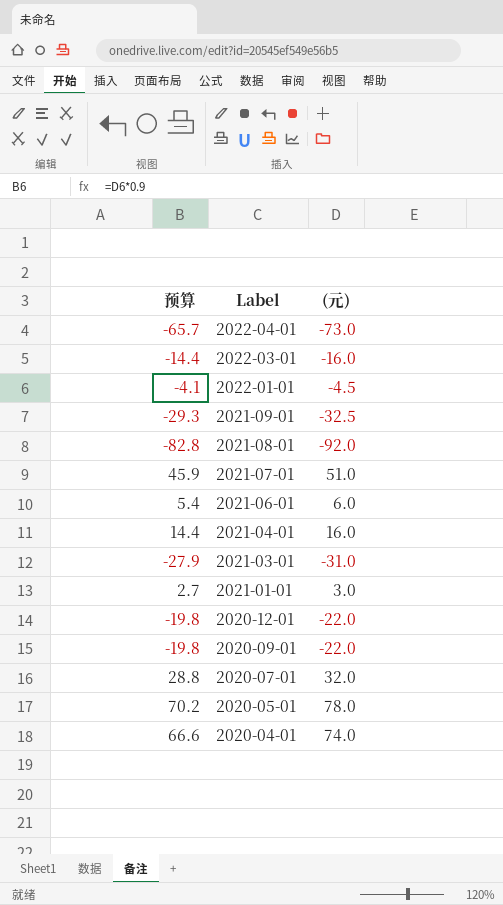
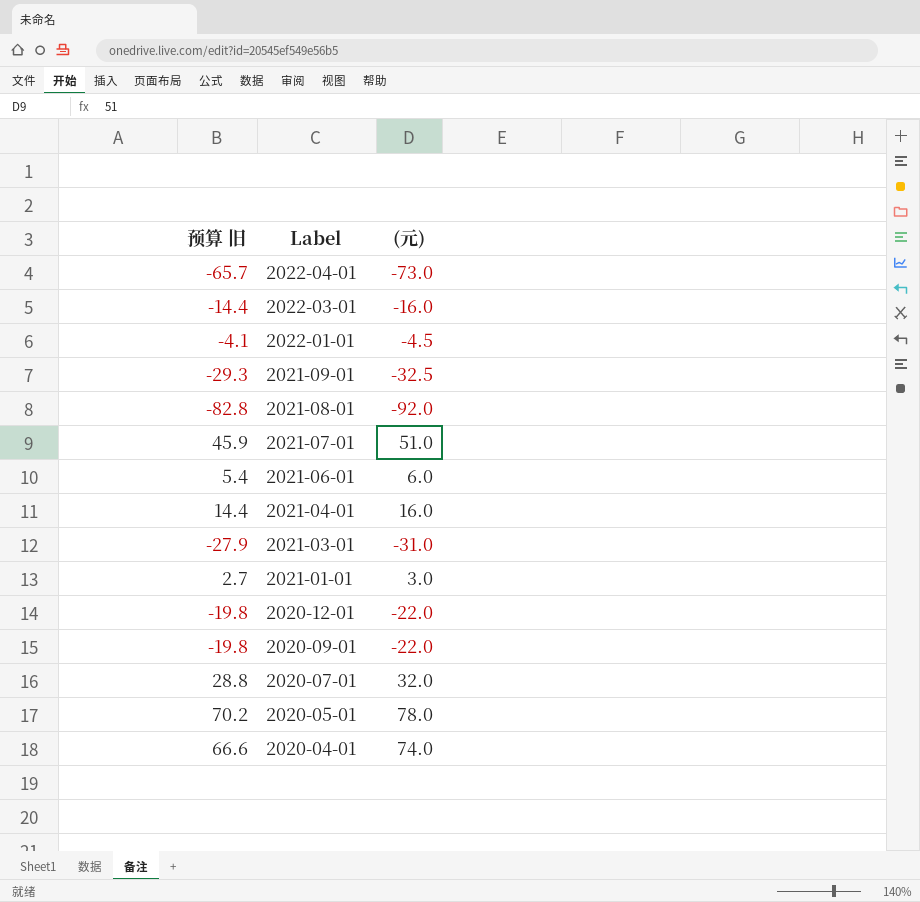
column name: 预算 -> 预算 旧

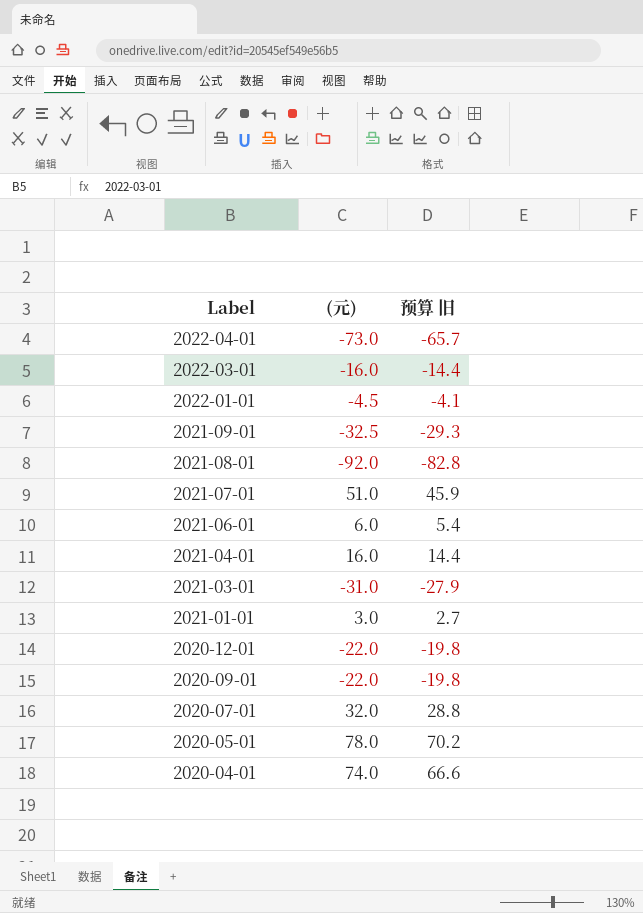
column 预算 旧 | position: 1 -> 3

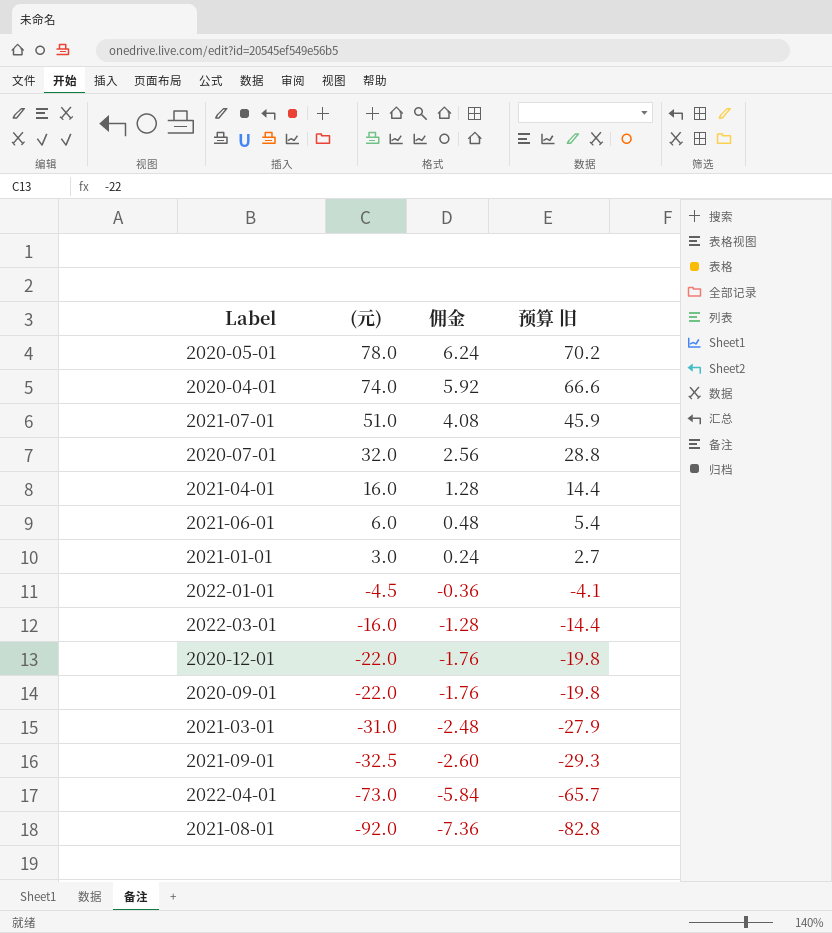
row order: Label descending -> (元) descending
column 佣金 | formula: none -> [(元)] * 0.08

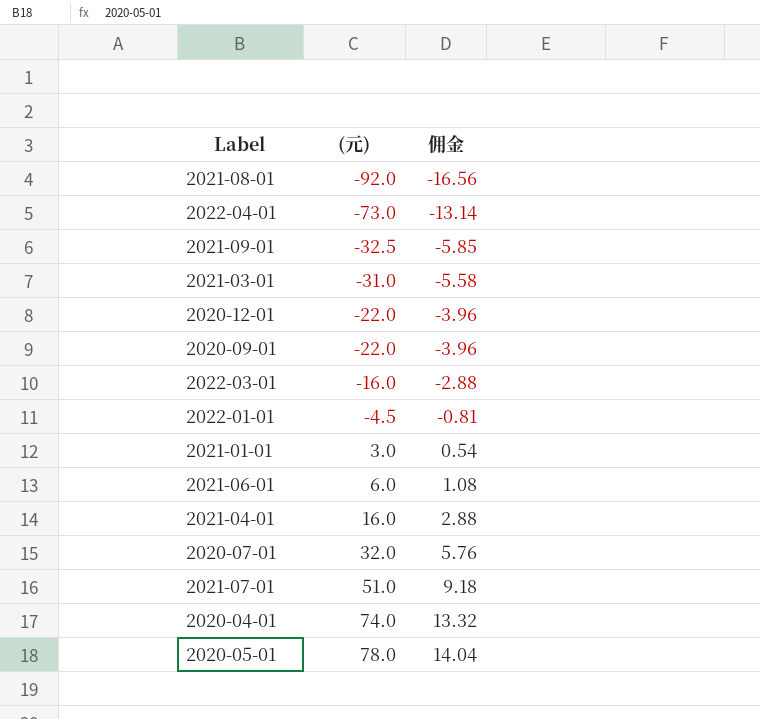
row order: (元) descending -> (元) ascending
column 预算 旧 | formula: [(元)] * 0.9 -> none
column 佣金 | formula: [(元)] * 0.08 -> [(元)] * 0.18

